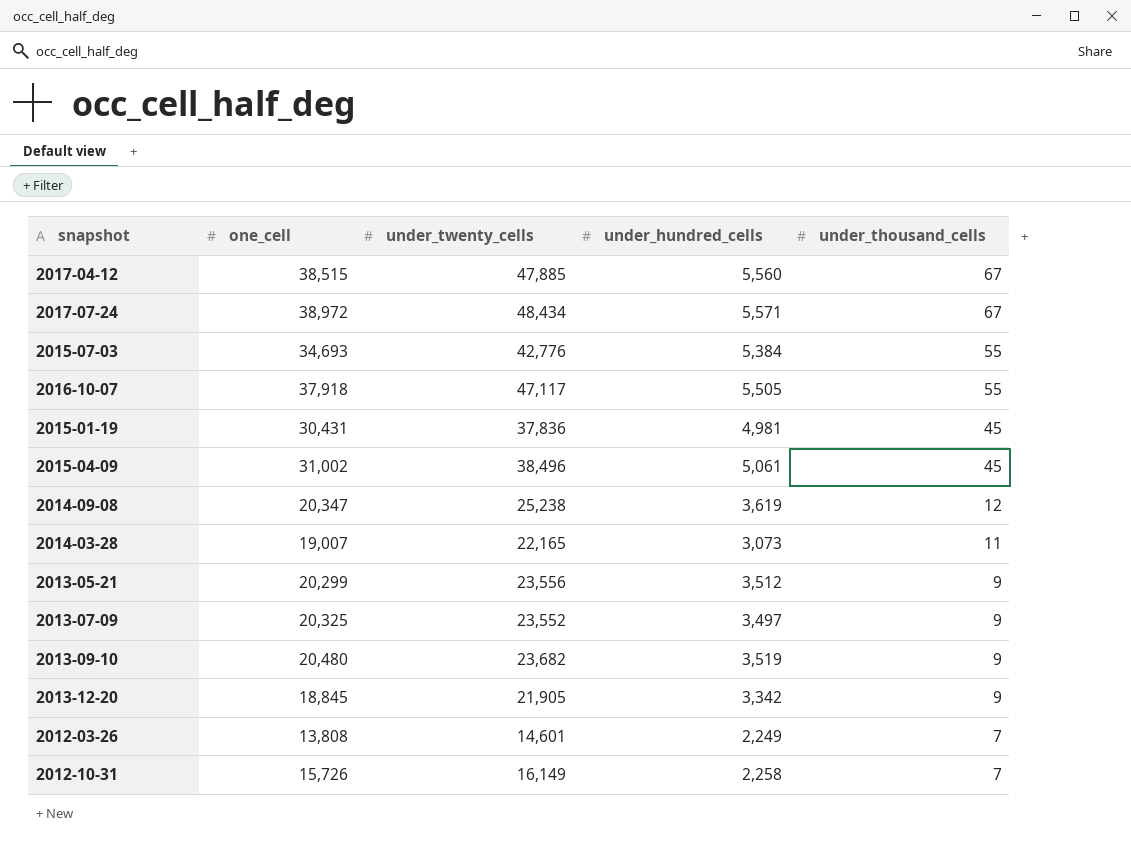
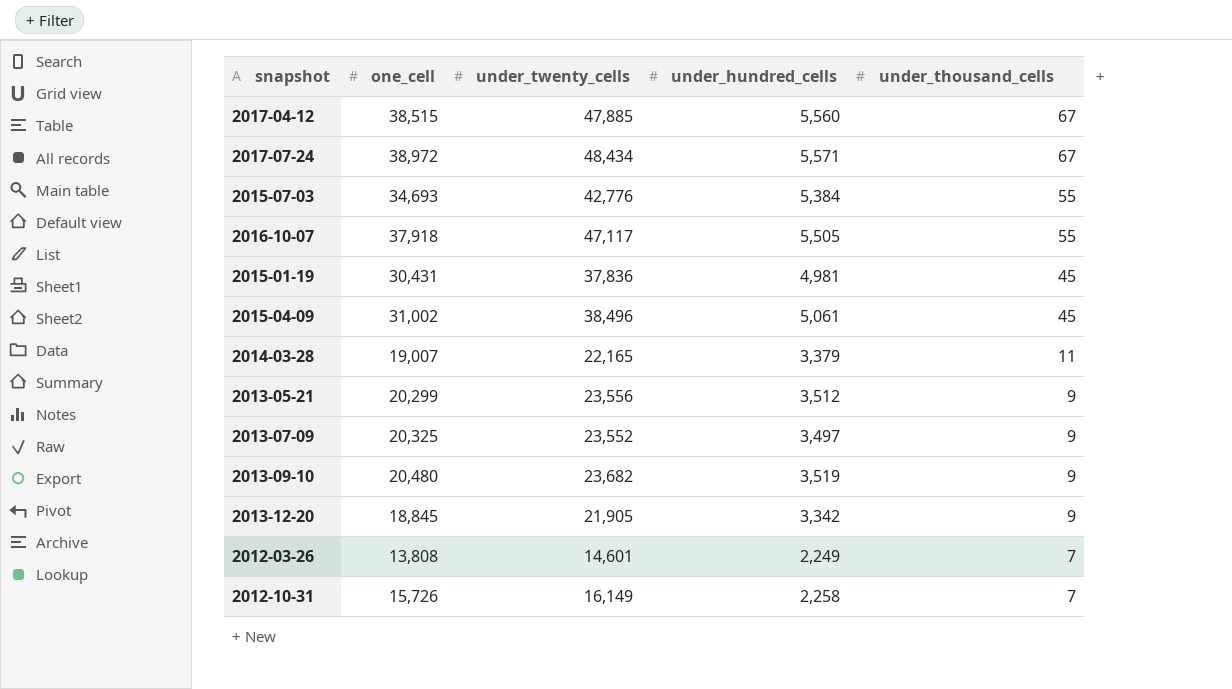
row 2014-09-08: 20,347 | 25,238 | 3,619 | 12 -> none
2014-03-28 | under_hundred_cells: 3,073 -> 3,379

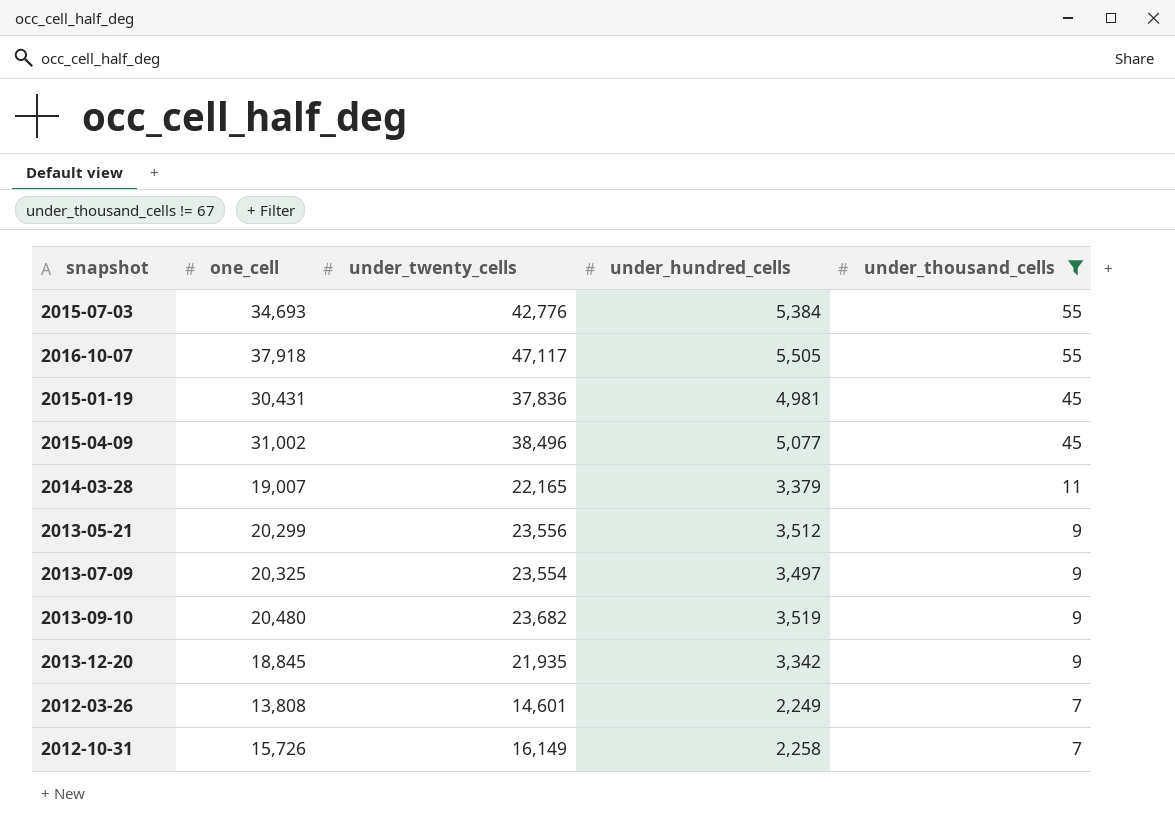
filter: none -> under_thousand_cells != 67
2015-04-09 | under_hundred_cells: 5,061 -> 5,077
2013-07-09 | under_twenty_cells: 23,552 -> 23,554
2013-12-20 | under_twenty_cells: 21,905 -> 21,935

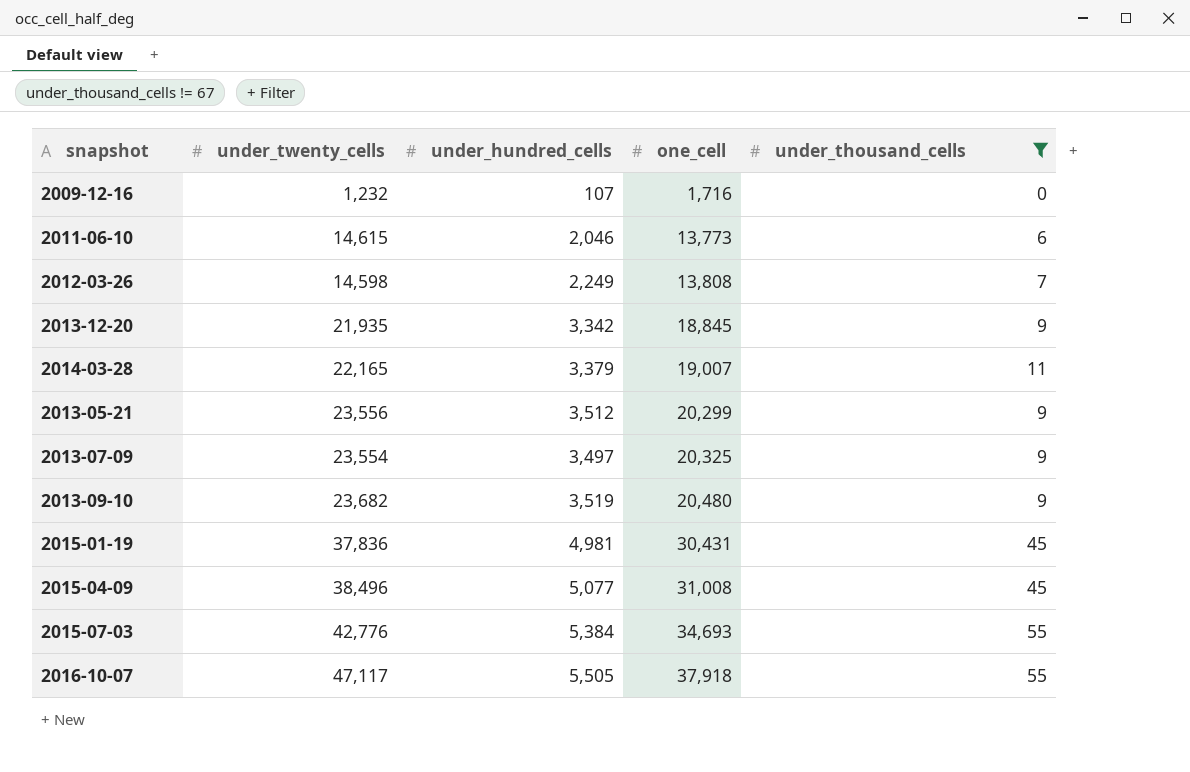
row order: under_thousand_cells descending -> one_cell ascending
column one_cell | position: 2 -> 4
row 2012-10-31: 15,726 | 16,149 | 2,258 | 7 -> none
row 2009-12-16: none -> 1,232 | 107 | 1,716 | 0
row 2011-06-10: none -> 14,615 | 2,046 | 13,773 | 6
2012-03-26 | under_twenty_cells: 14,601 -> 14,598
2015-04-09 | one_cell: 31,002 -> 31,008

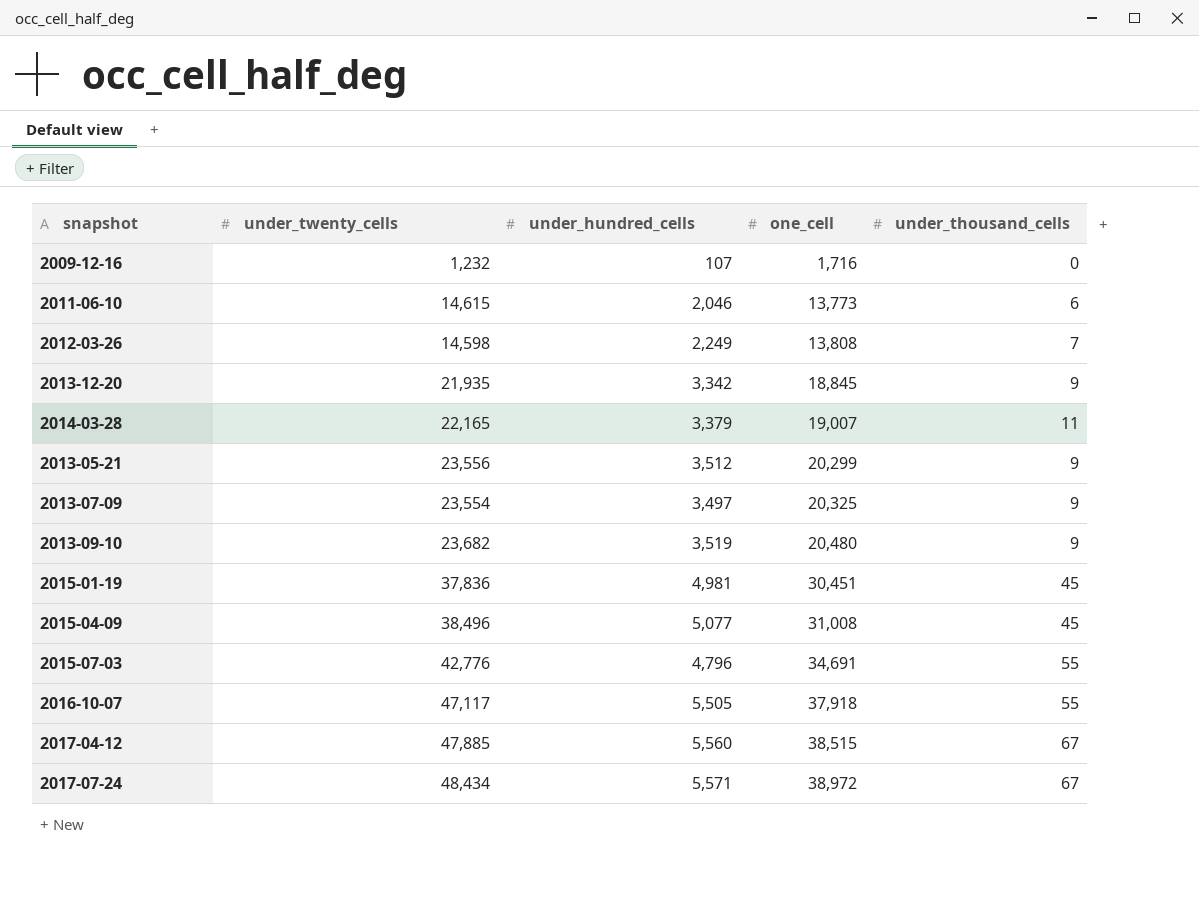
filter: under_thousand_cells != 67 -> none
2015-01-19 | one_cell: 30,431 -> 30,451
2015-07-03 | under_hundred_cells: 5,384 -> 4,796
2015-07-03 | one_cell: 34,693 -> 34,691

